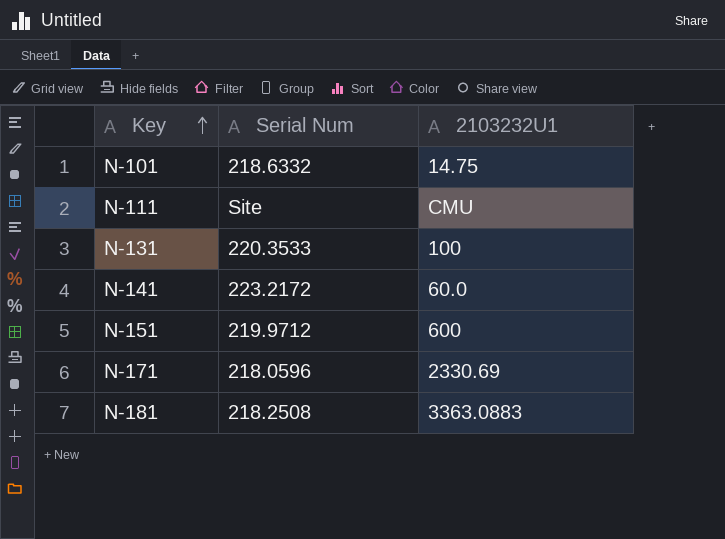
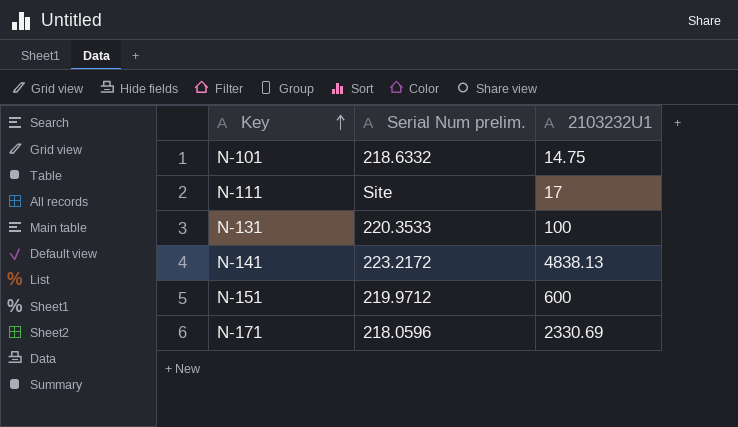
column name: Serial Num -> Serial Num prelim.
row N-181: 218.2508 | 3363.0883 -> none
N-111 | 2103232U1: CMU -> 17
N-141 | 2103232U1: 60.0 -> 4838.13

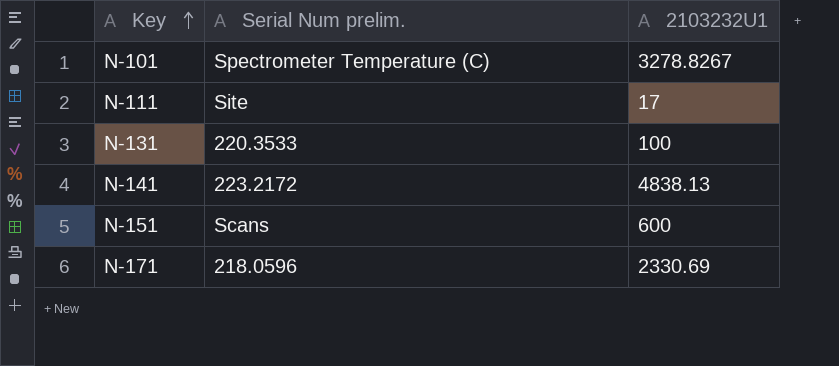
N-101 | Serial Num prelim.: 218.6332 -> Spectrometer Temperature (C)
N-101 | 2103232U1: 14.75 -> 3278.8267
N-151 | Serial Num prelim.: 219.9712 -> Scans

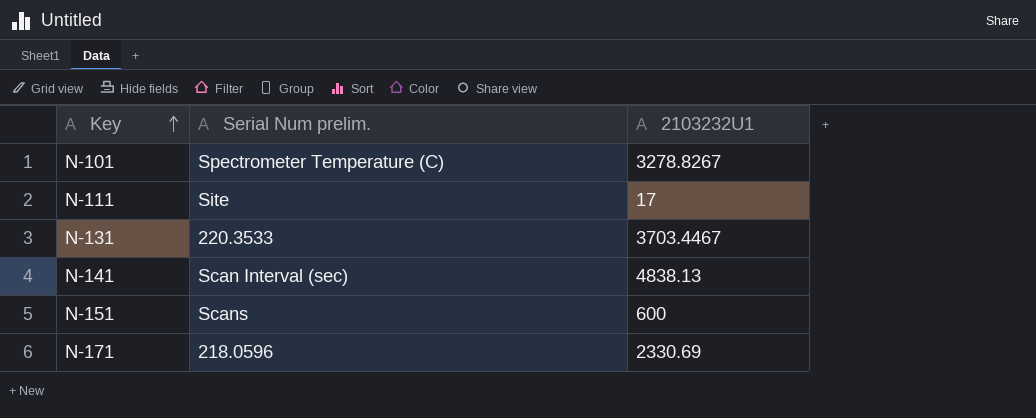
N-131 | 2103232U1: 100 -> 3703.4467
N-141 | Serial Num prelim.: 223.2172 -> Scan Interval (sec)

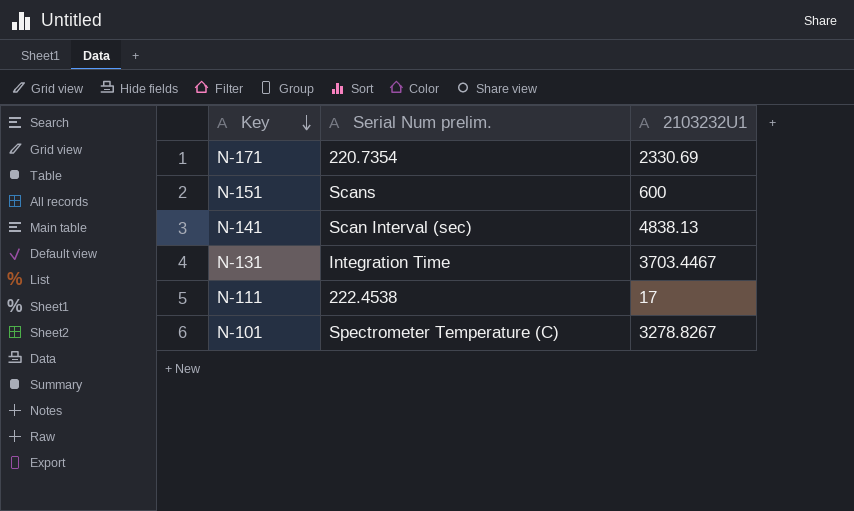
row order: Key ascending -> Key descending
N-171 | Serial Num prelim.: 218.0596 -> 220.7354
N-131 | Serial Num prelim.: 220.3533 -> Integration Time
N-111 | Serial Num prelim.: Site -> 222.4538

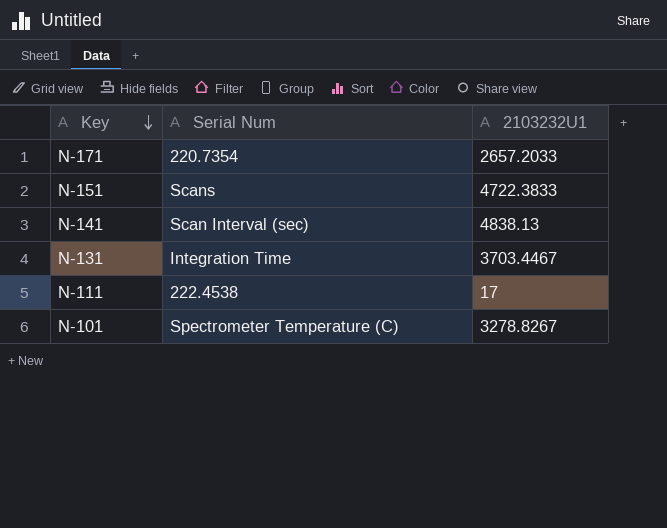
column name: Serial Num prelim. -> Serial Num
N-171 | 2103232U1: 2330.69 -> 2657.2033
N-151 | 2103232U1: 600 -> 4722.3833

